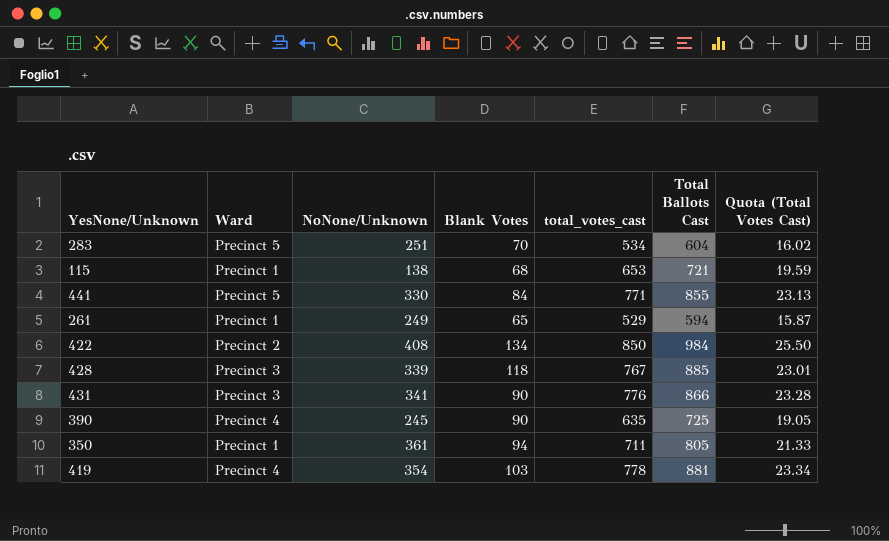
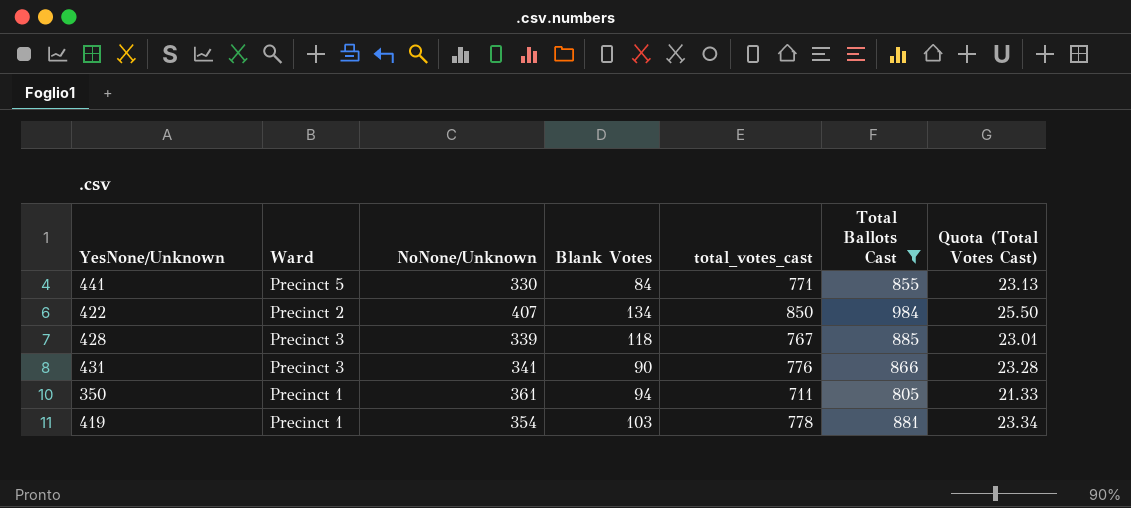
filter: none -> Total Ballots Cast >= 805
422 | NoNone/Unknown: 408 -> 407
419 | Ward: Precinct 4 -> Precinct 1

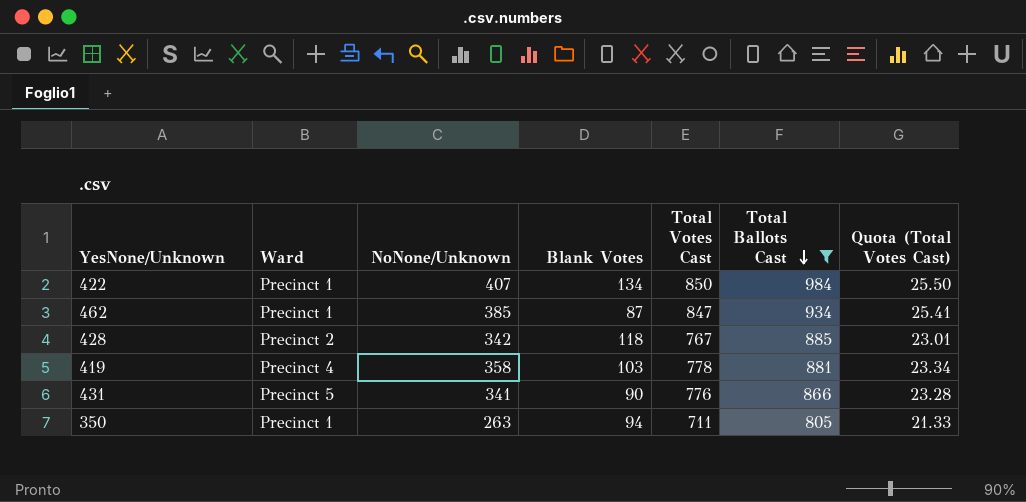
row order: none -> Total Ballots Cast descending
column name: total_votes_cast -> Total Votes Cast
row 441: Precinct 5 | 330 | 84 | 771 | 855 | 23.13 -> none
422 | Ward: Precinct 2 -> Precinct 1
row 462: none -> Precinct 1 | 385 | 87 | 847 | 934 | 25.41
428 | Ward: Precinct 3 -> Precinct 2
428 | NoNone/Unknown: 339 -> 342
419 | Ward: Precinct 1 -> Precinct 4
419 | NoNone/Unknown: 354 -> 358
431 | Ward: Precinct 3 -> Precinct 5
350 | NoNone/Unknown: 361 -> 263

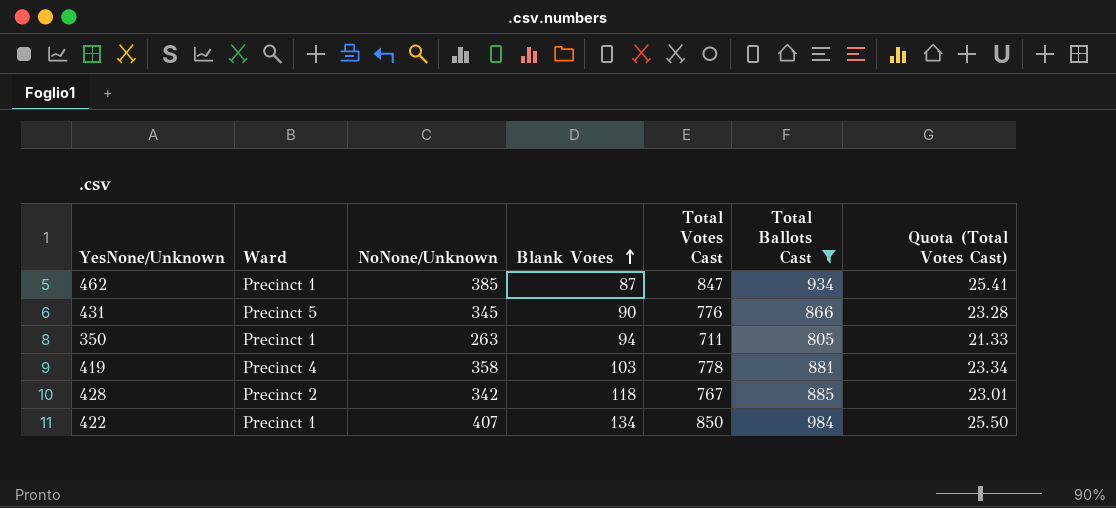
row order: Total Ballots Cast descending -> Blank Votes ascending
431 | NoNone/Unknown: 341 -> 345

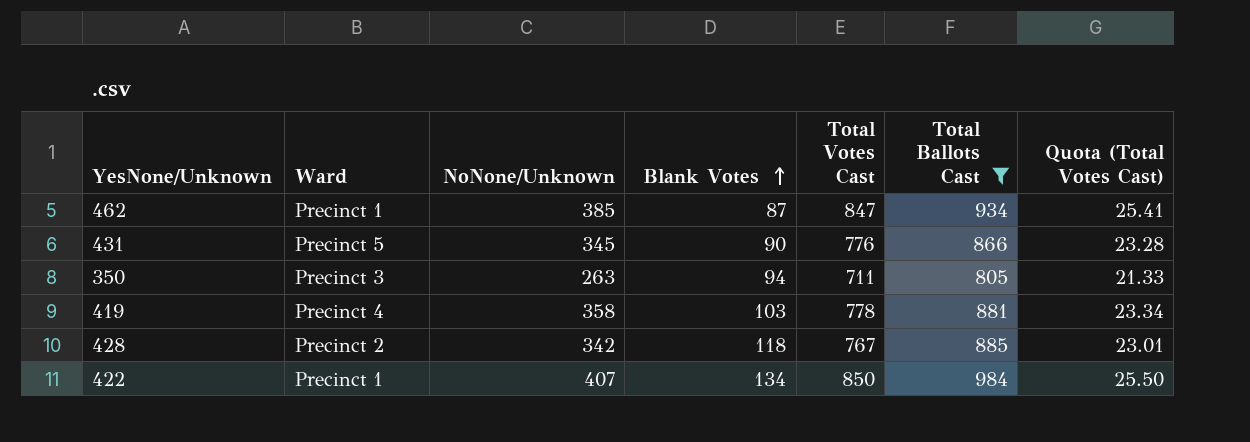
350 | Ward: Precinct 1 -> Precinct 3

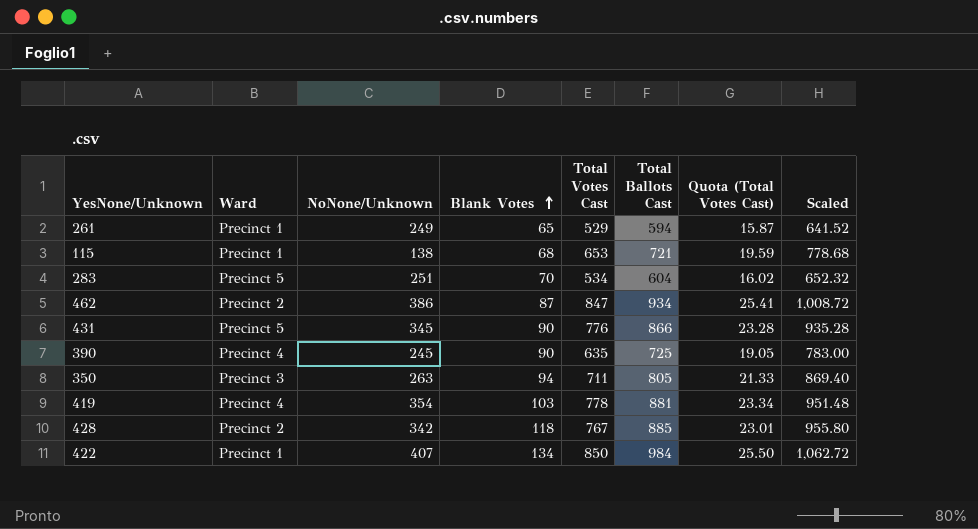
filter: Total Ballots Cast >= 805 -> none
column Scaled | formula: none -> [Total Ballots Cast] * 1.08
462 | Ward: Precinct 1 -> Precinct 2
462 | NoNone/Unknown: 385 -> 386
419 | NoNone/Unknown: 358 -> 354

